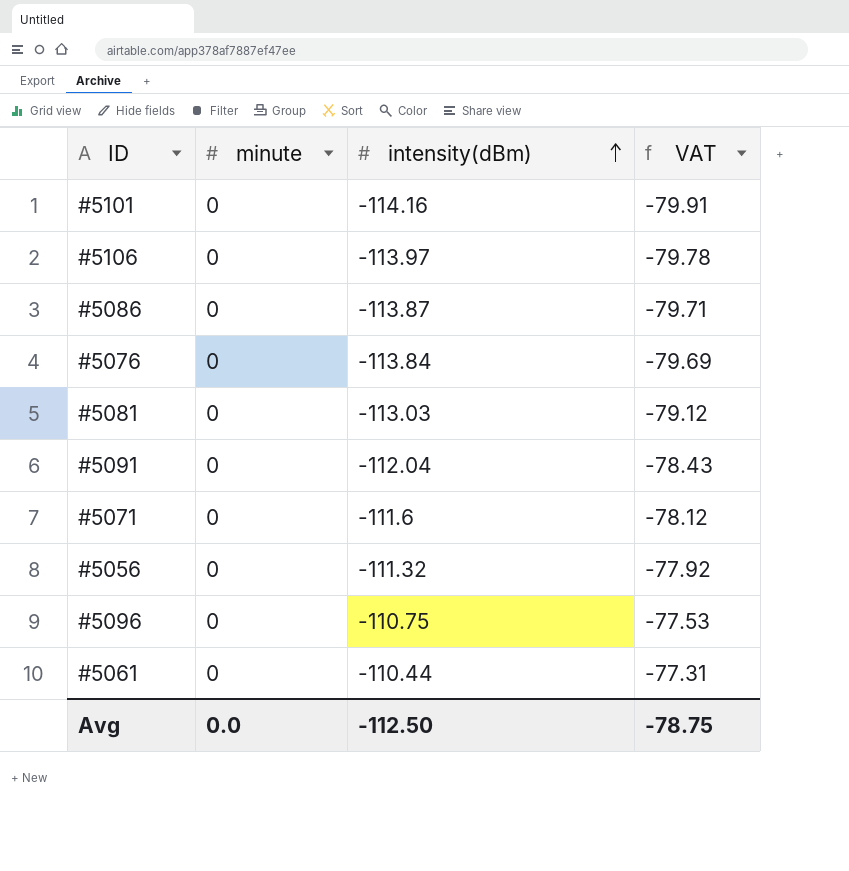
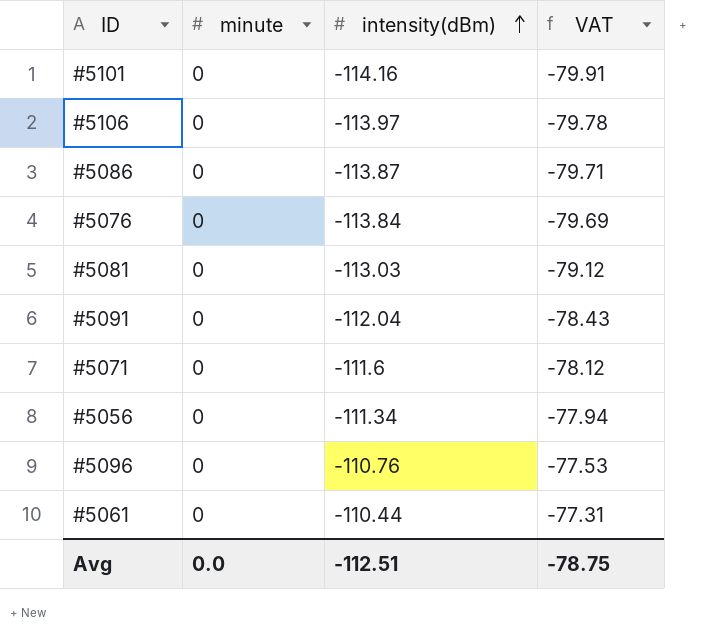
#5056 | intensity(dBm): -111.32 -> -111.34
#5056 | VAT: -77.92 -> -77.94
#5096 | intensity(dBm): -110.75 -> -110.76
Avg | intensity(dBm): -112.50 -> -112.51

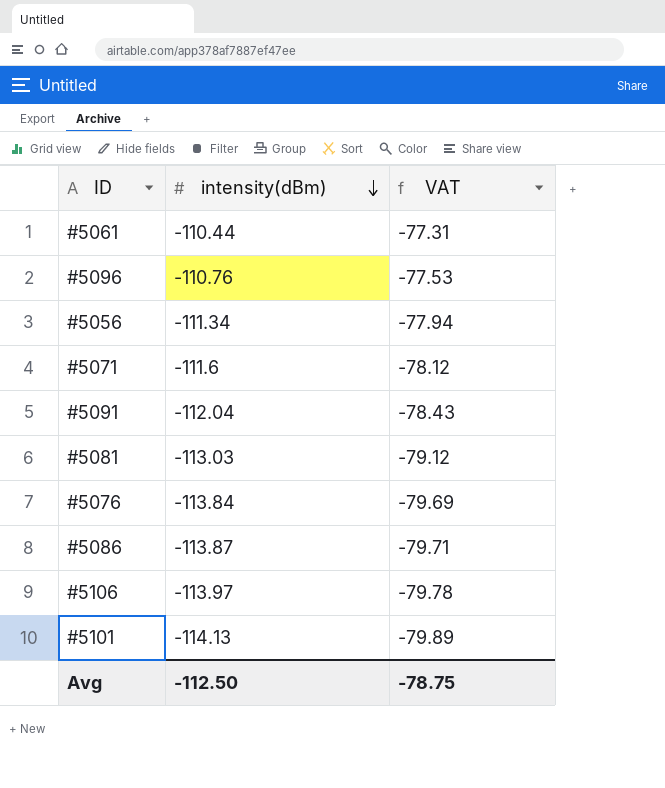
row order: intensity(dBm) ascending -> intensity(dBm) descending
column minute | position: 2 -> none
#5101 | intensity(dBm): -114.16 -> -114.13
#5101 | VAT: -79.91 -> -79.89
Avg | intensity(dBm): -112.51 -> -112.50

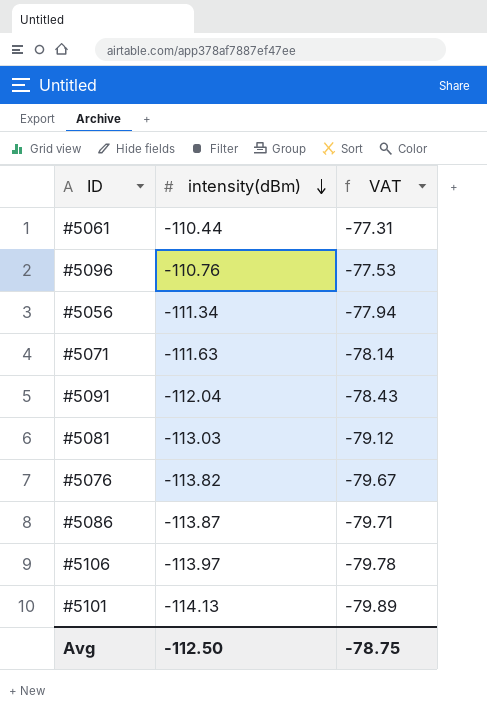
#5071 | intensity(dBm): -111.6 -> -111.63
#5071 | VAT: -78.12 -> -78.14
#5076 | intensity(dBm): -113.84 -> -113.82
#5076 | VAT: -79.69 -> -79.67

